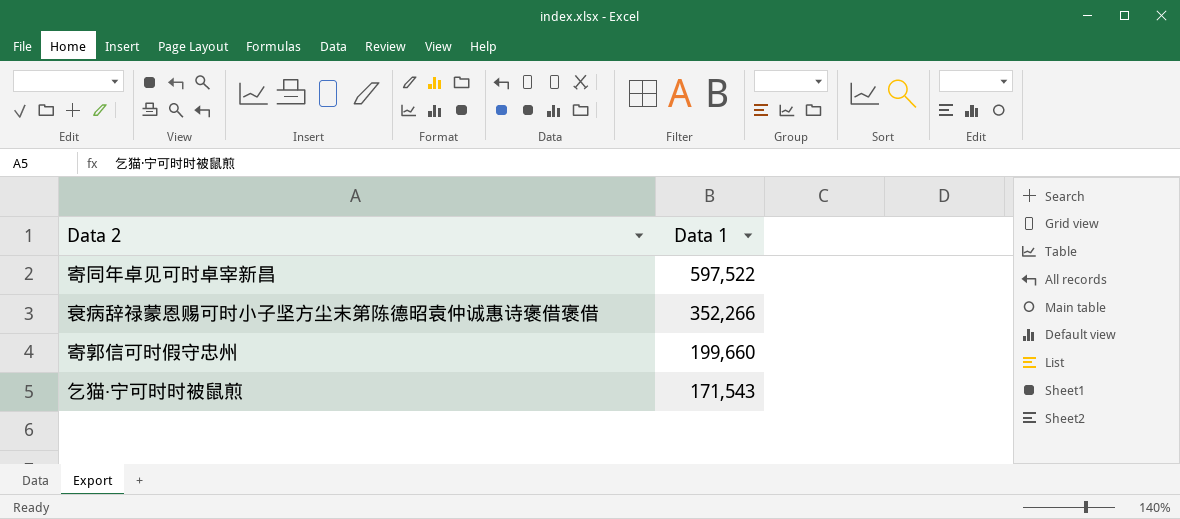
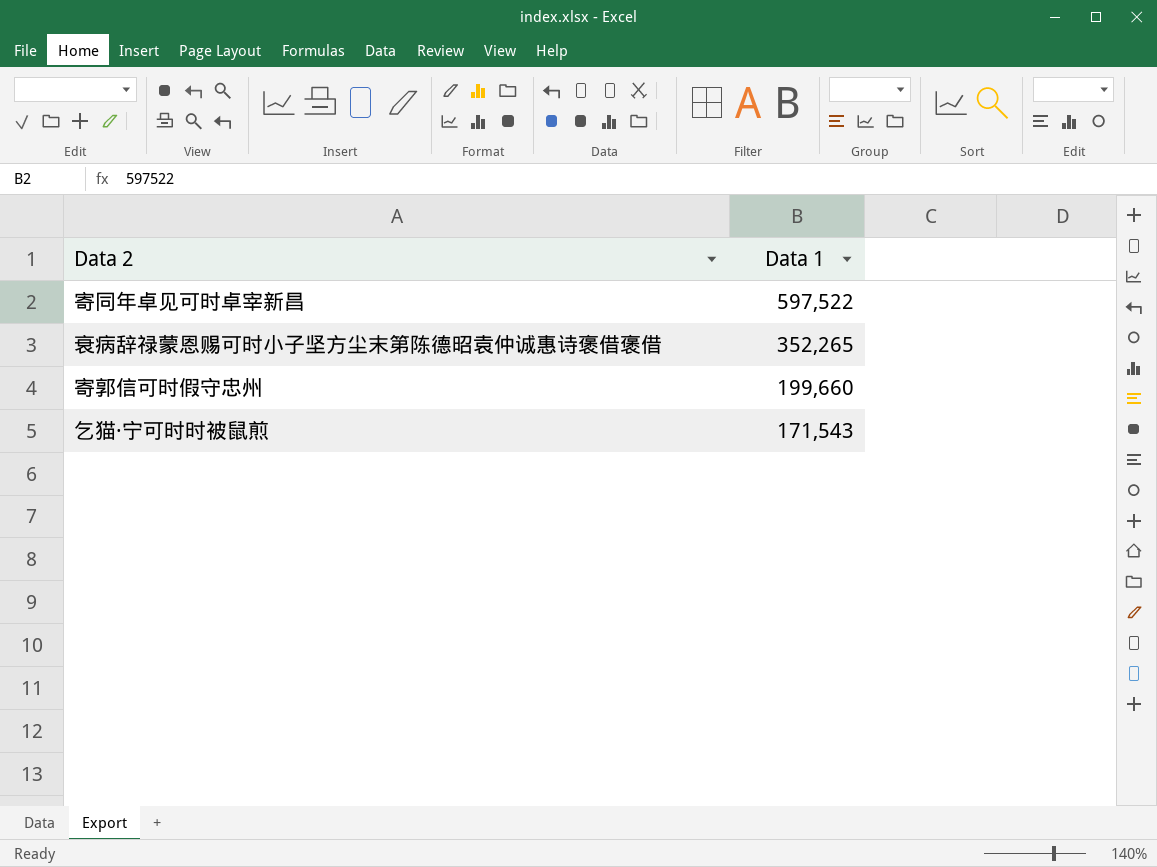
衰病辞禄蒙恩赐可时小子坚方尘末第陈德昭袁仲诚惠诗褒借褒借 | Data 1: 352,266 -> 352,265

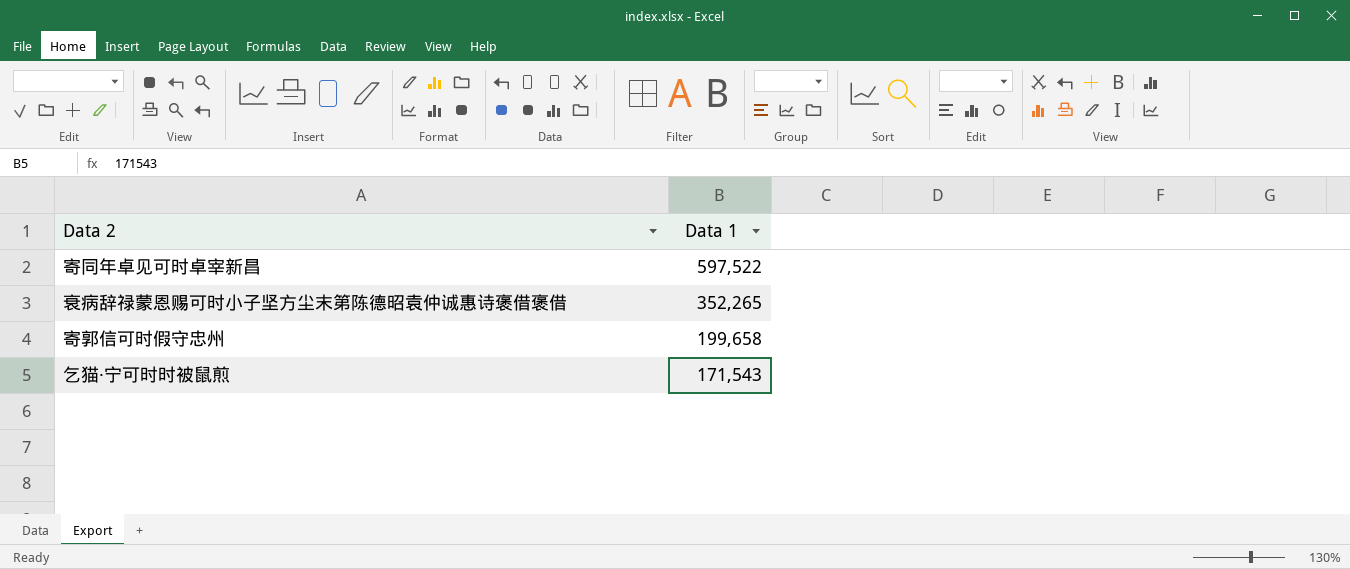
寄郭信可时假守忠州 | Data 1: 199,660 -> 199,658

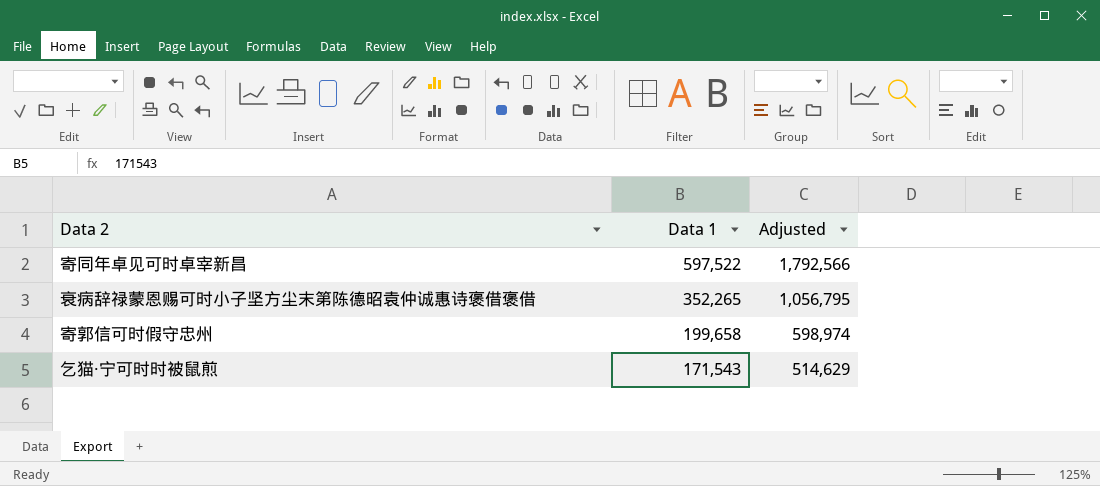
column Adjusted | formula: none -> [Data 1] * 3

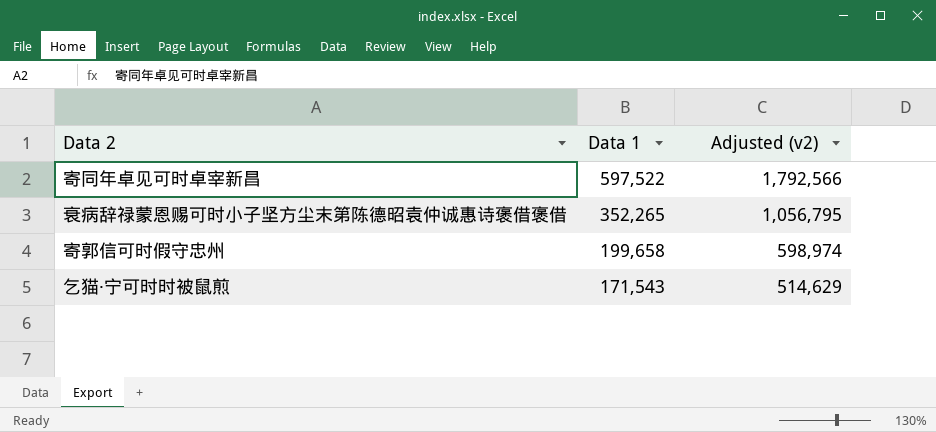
column name: Adjusted -> Adjusted (v2)

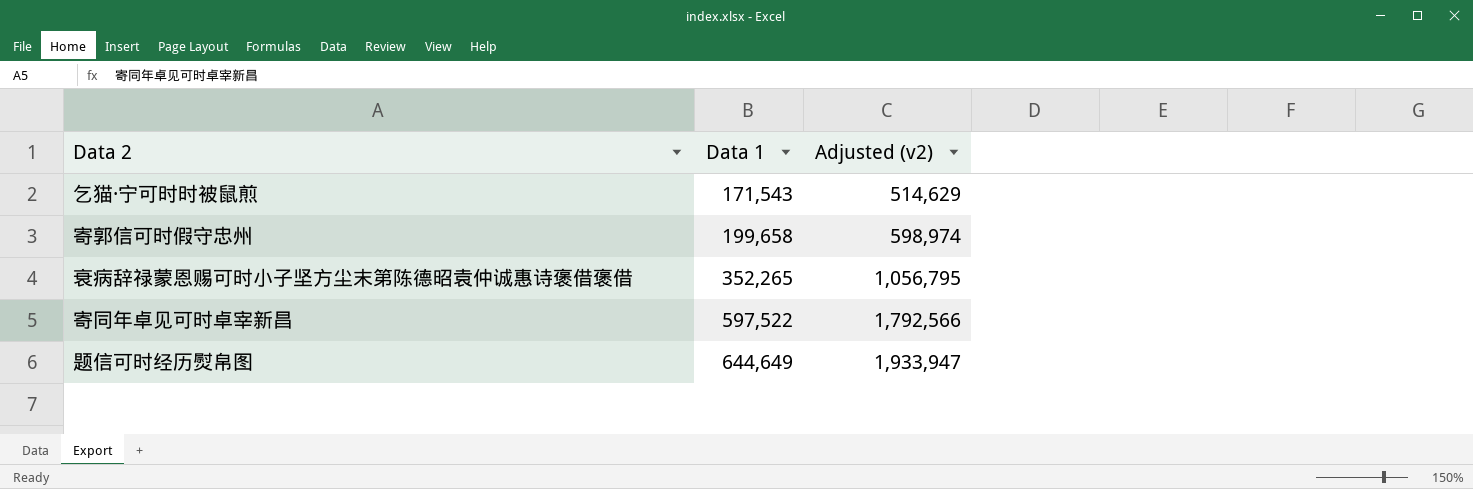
row order: Data 1 descending -> Data 1 ascending
row 题信可时经历熨帛图: none -> 644,649 | 1,933,947

